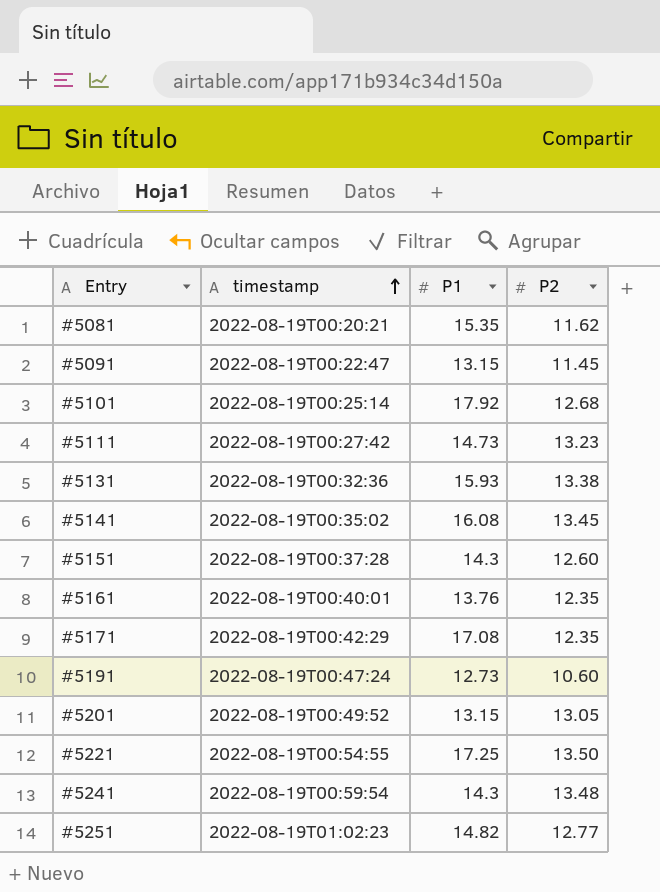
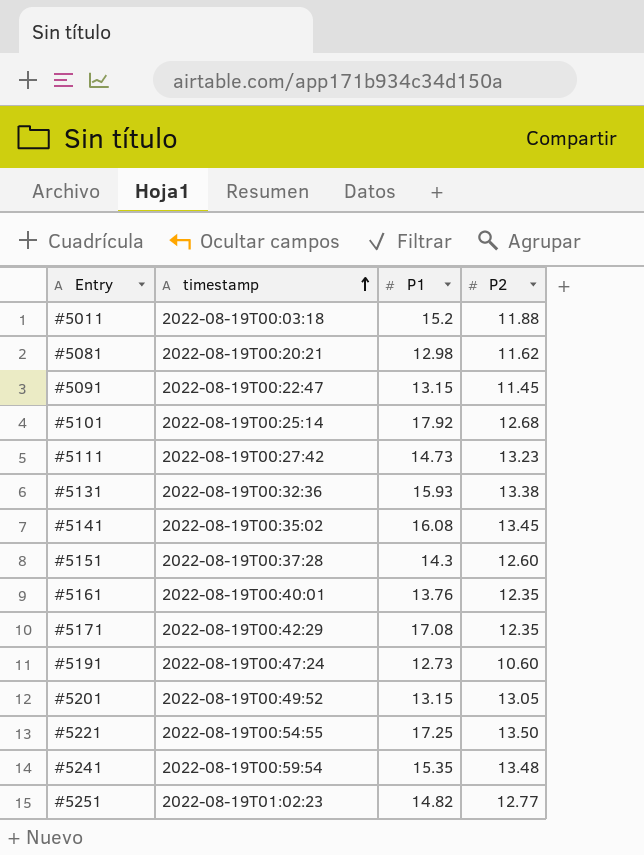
row #5011: none -> 2022-08-19T00:03:18 | 15.2 | 11.88
#5081 | P1: 15.35 -> 12.98
#5241 | P1: 14.3 -> 15.35

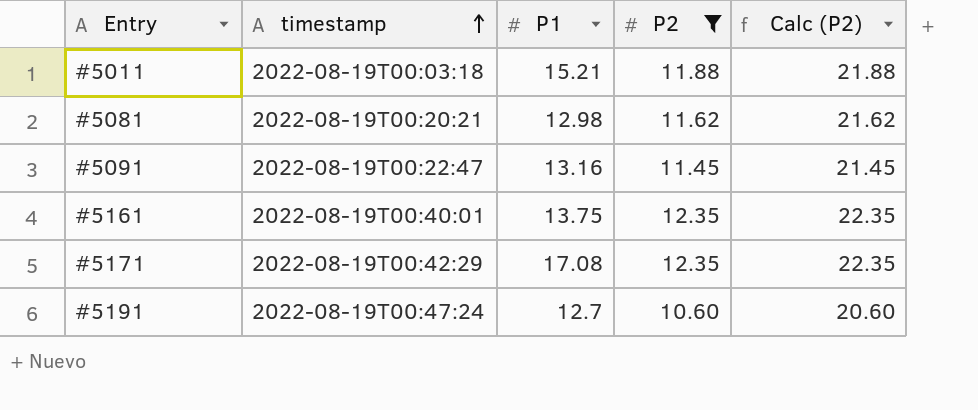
filter: none -> P2 <= 12.35
column Calc (P2) | formula: none -> [P2] + 10
#5011 | P1: 15.2 -> 15.21
#5091 | P1: 13.15 -> 13.16
#5161 | P1: 13.76 -> 13.75
#5191 | P1: 12.73 -> 12.7

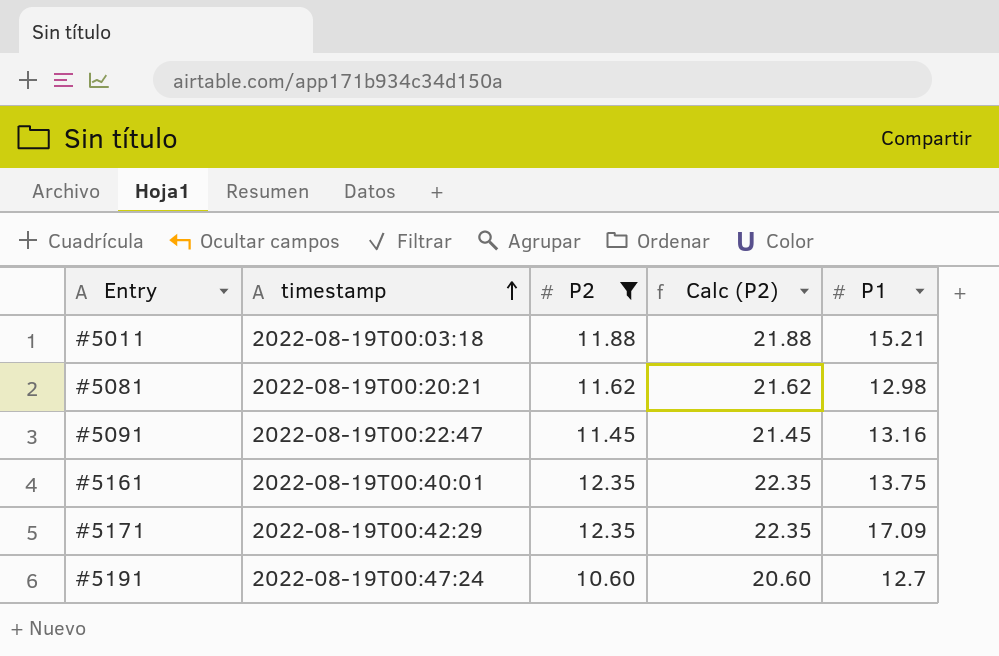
column P1 | position: 3 -> 5
#5171 | P1: 17.08 -> 17.09

